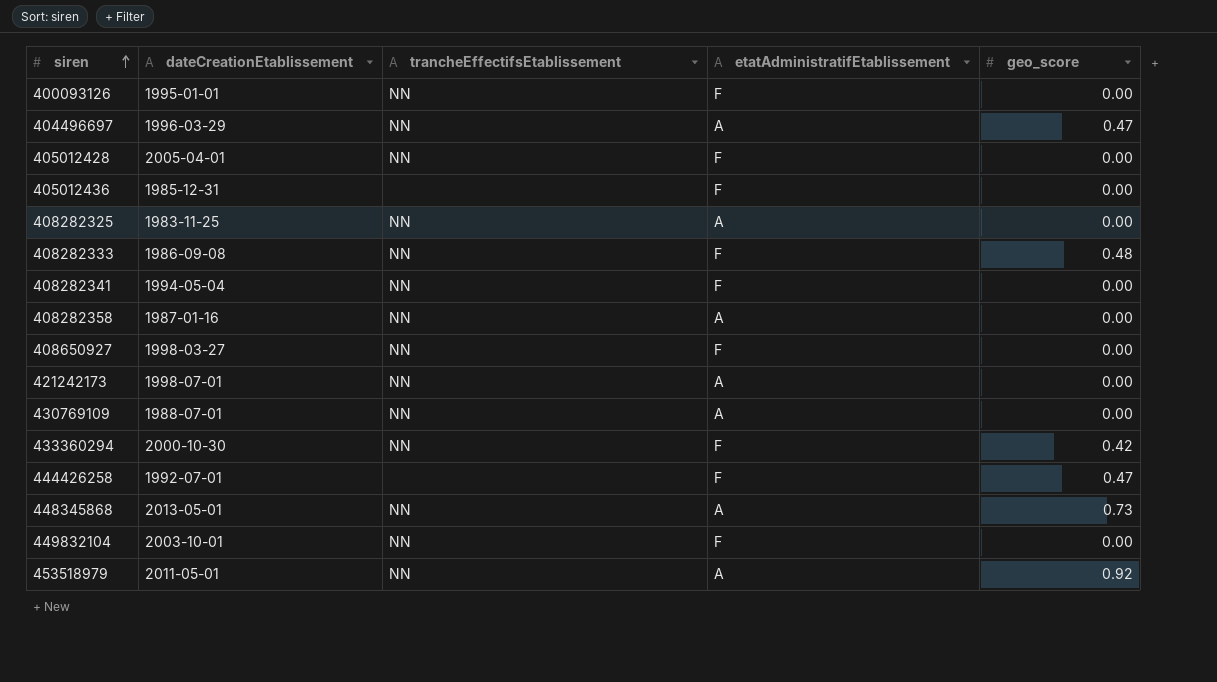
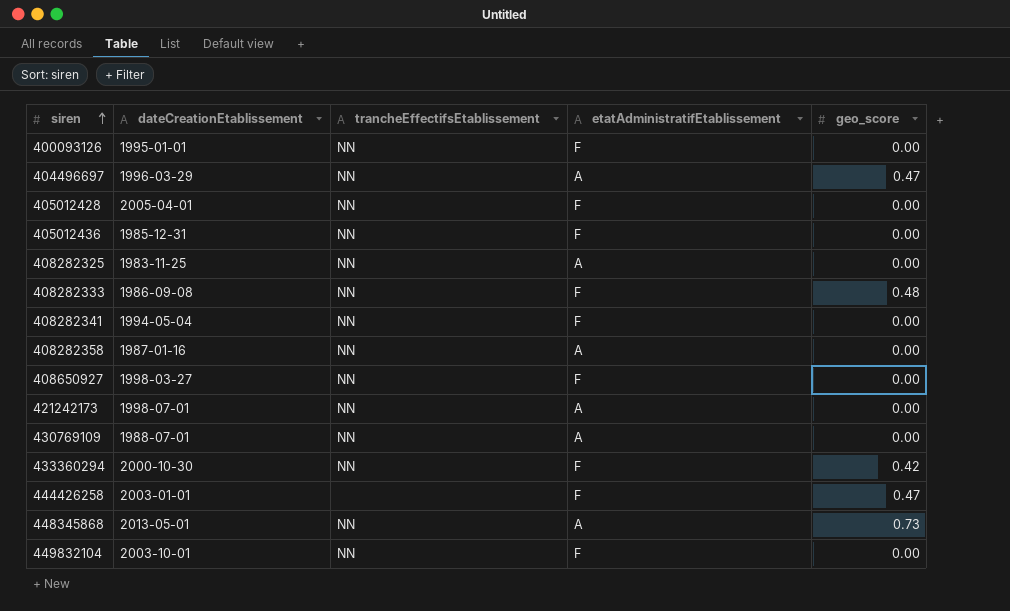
row 453518979: 2011-05-01 | NN | A | 0.92 -> none
405012436 | trancheEffectifsEtablissement: none -> NN
444426258 | dateCreationEtablissement: 1992-07-01 -> 2003-01-01

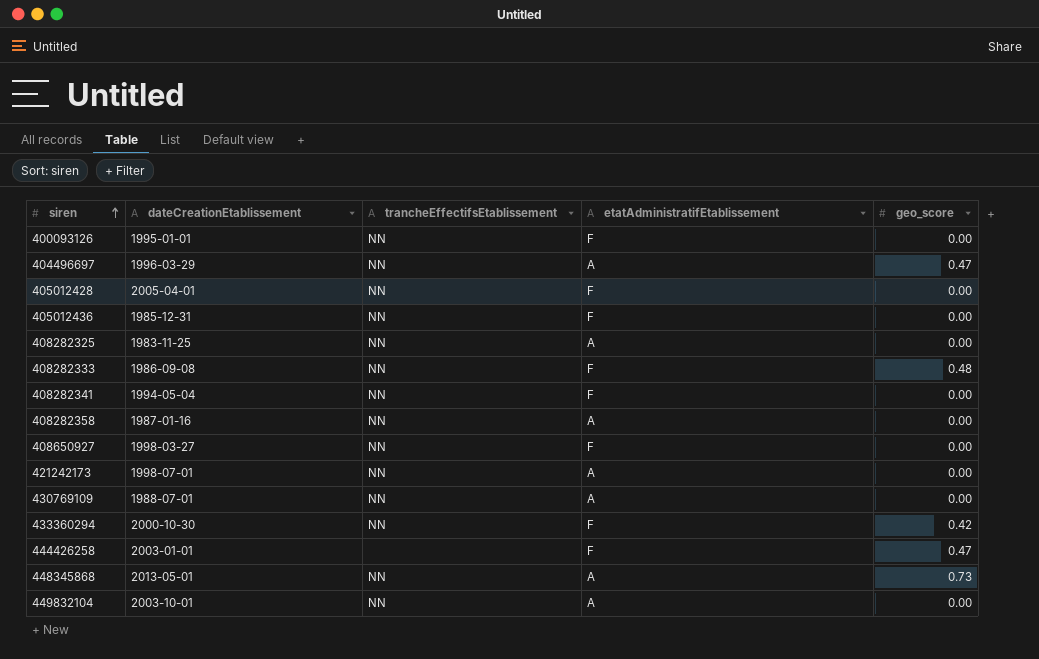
449832104 | etatAdministratifEtablissement: F -> A

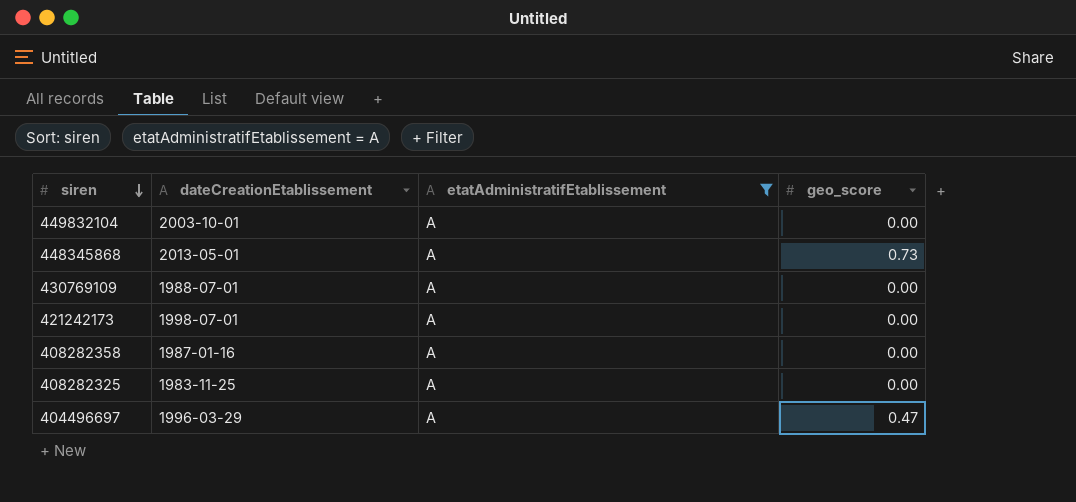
filter: none -> etatAdministratifEtablissement = A
row order: siren ascending -> siren descending
column trancheEffectifsEtablissement | position: 3 -> none

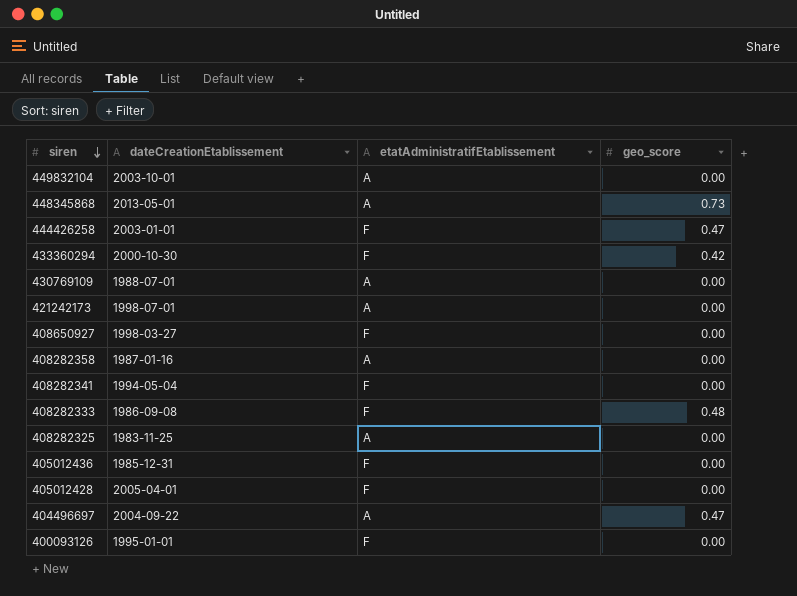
filter: etatAdministratifEtablissement = A -> none
404496697 | dateCreationEtablissement: 1996-03-29 -> 2004-09-22

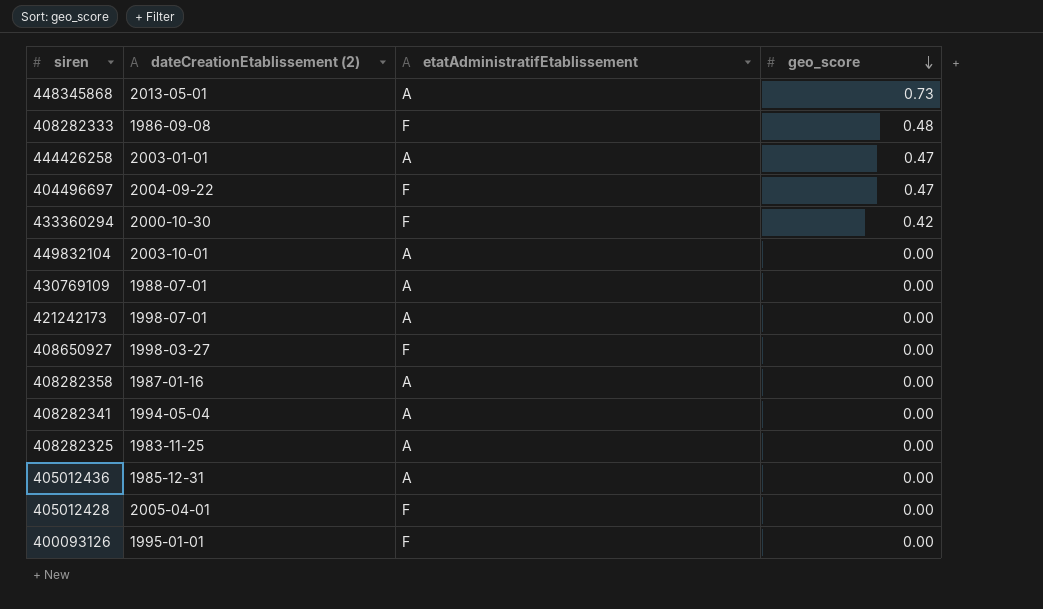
row order: siren descending -> geo_score descending
column name: dateCreationEtablissement -> dateCreationEtablissement (2)
444426258 | etatAdministratifEtablissement: F -> A
404496697 | etatAdministratifEtablissement: A -> F
408282341 | etatAdministratifEtablissement: F -> A
405012436 | etatAdministratifEtablissement: F -> A

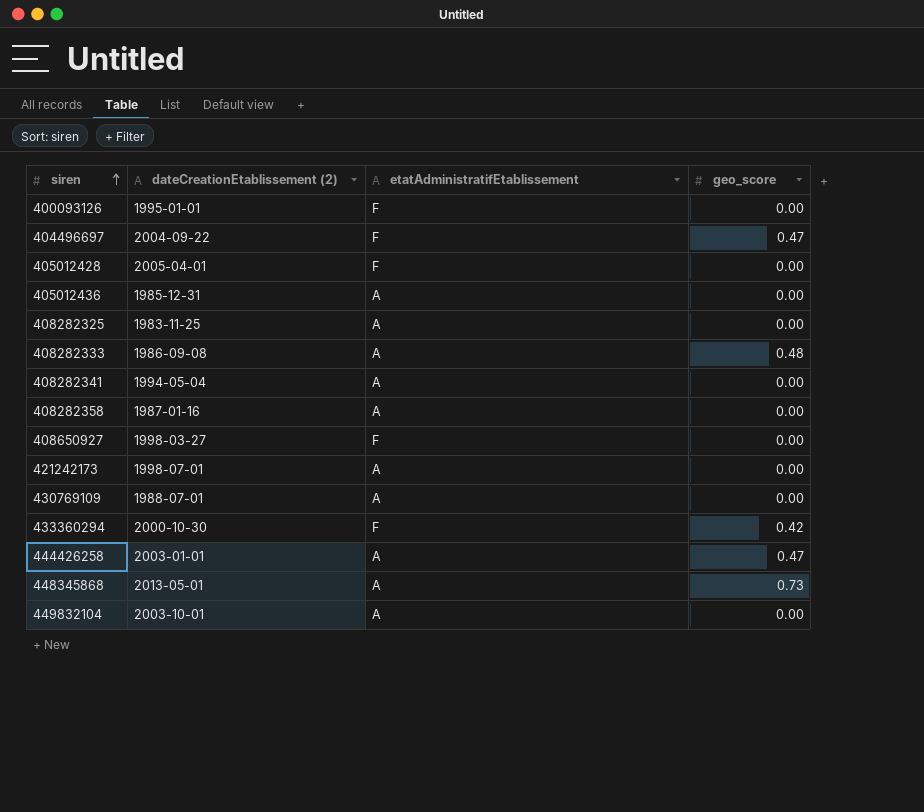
row order: geo_score descending -> siren ascending
408282333 | etatAdministratifEtablissement: F -> A

